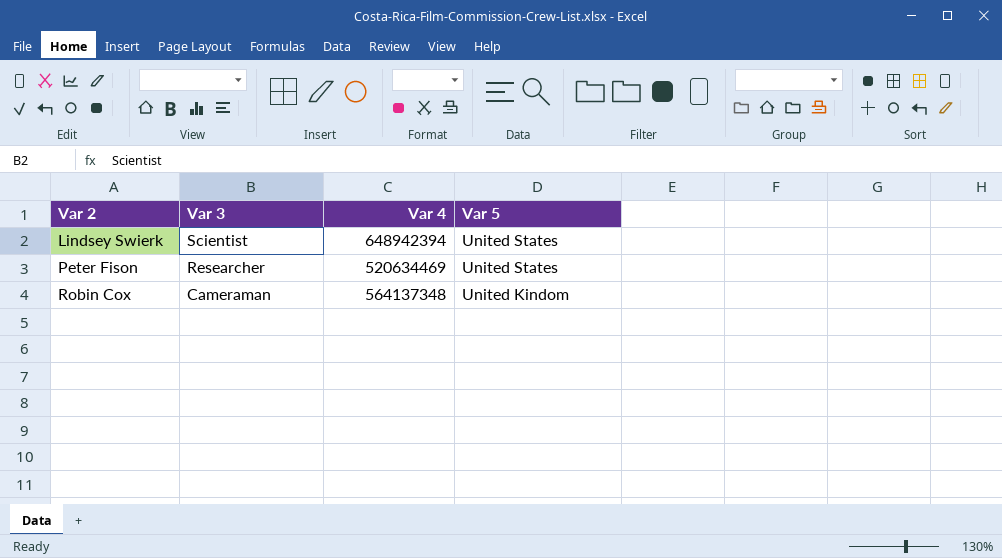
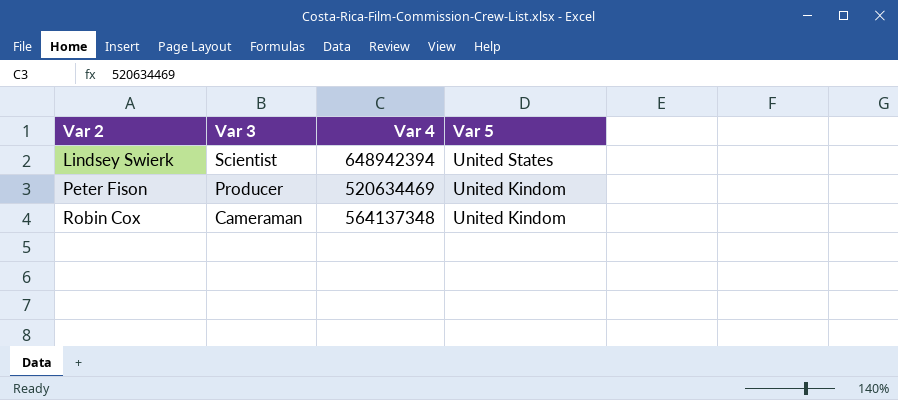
Peter Fison | Var 3: Researcher -> Producer
Peter Fison | Var 5: United States -> United Kindom

